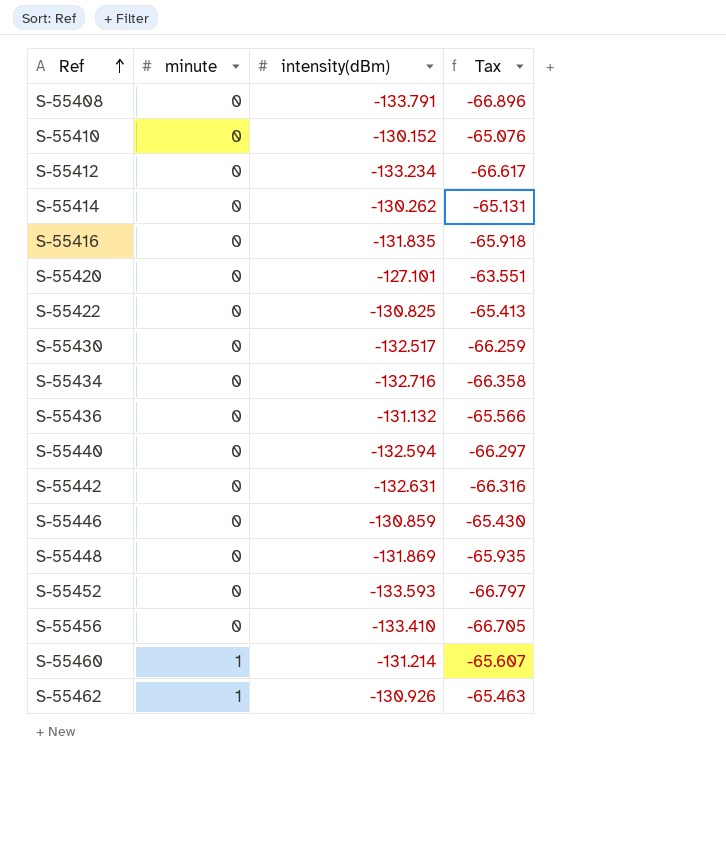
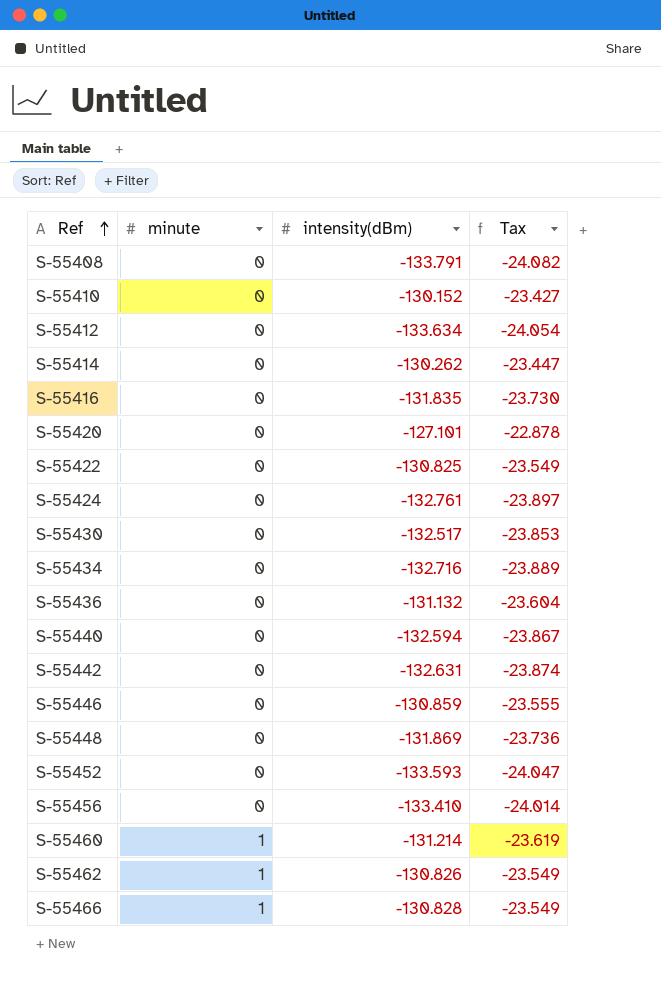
column Tax | formula: [intensity(dBm)] * 0.5 -> [intensity(dBm)] * 0.18
S-55412 | intensity(dBm): -133.234 -> -133.634
row S-55424: none -> 0 | -132.761 | -23.897
S-55462 | intensity(dBm): -130.926 -> -130.826
row S-55466: none -> 1 | -130.828 | -23.549

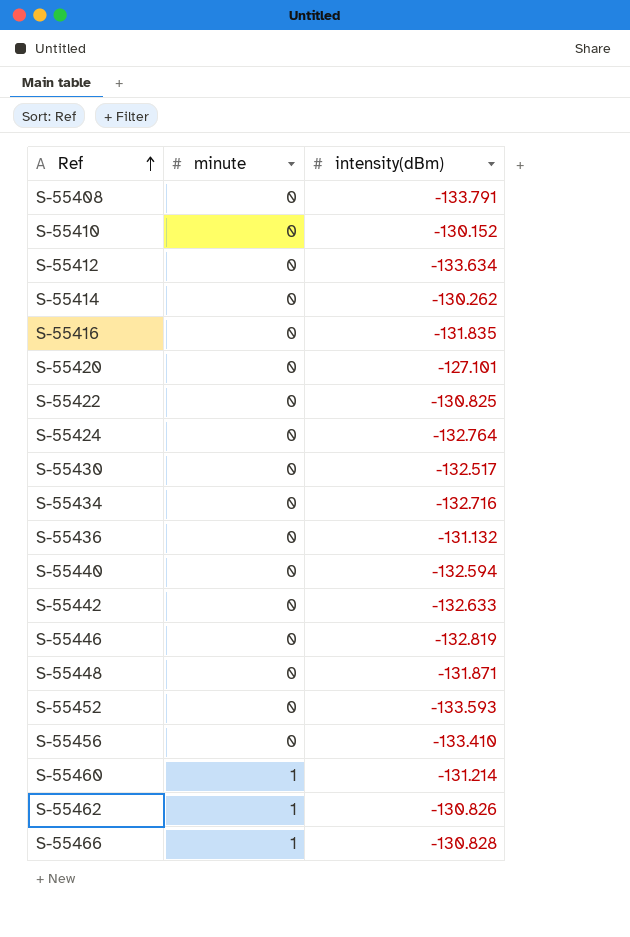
column Tax | formula: [intensity(dBm)] * 0.18 -> none
S-55424 | intensity(dBm): -132.761 -> -132.764
S-55442 | intensity(dBm): -132.631 -> -132.633
S-55446 | intensity(dBm): -130.859 -> -132.819
S-55448 | intensity(dBm): -131.869 -> -131.871

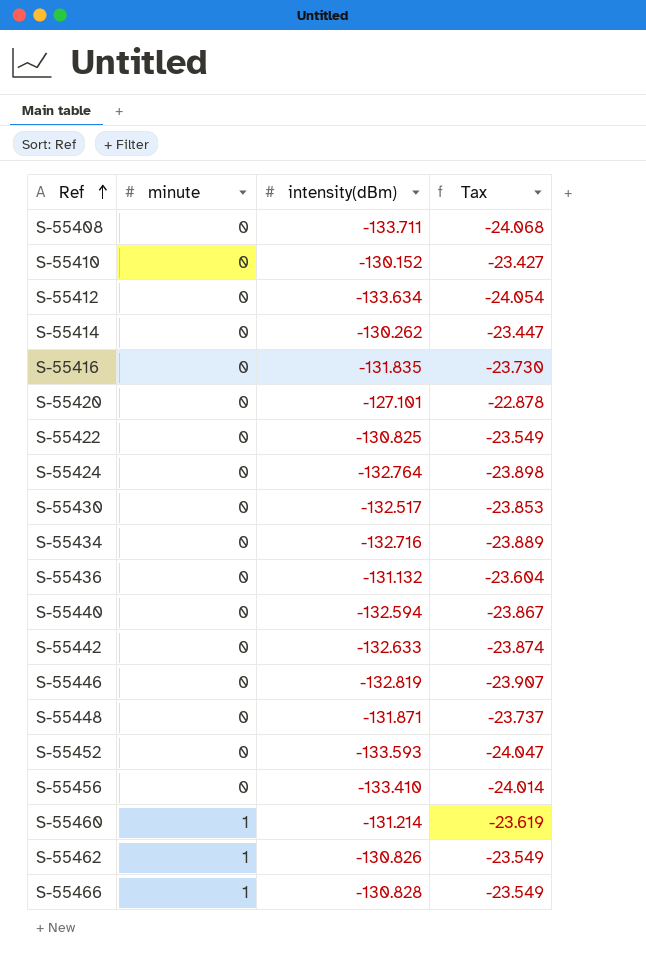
column Tax | formula: none -> [intensity(dBm)] * 0.18
S-55408 | intensity(dBm): -133.791 -> -133.711

